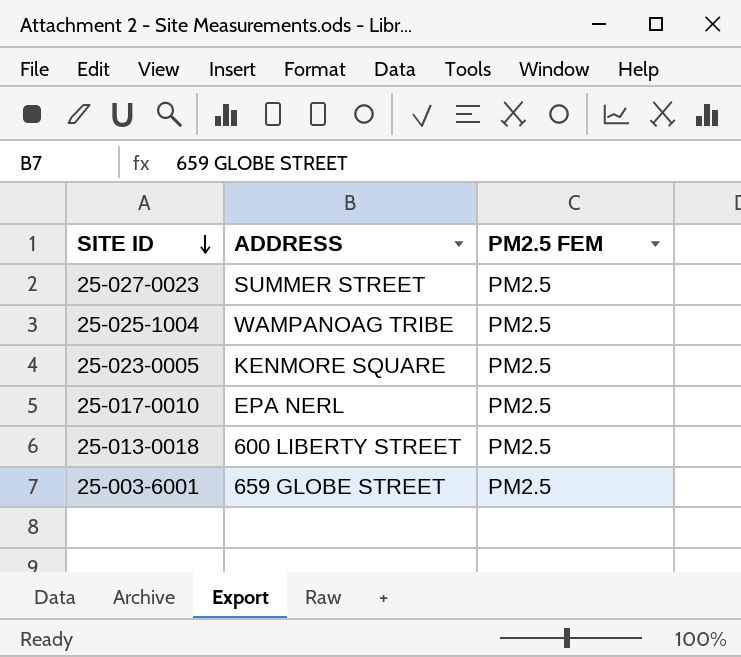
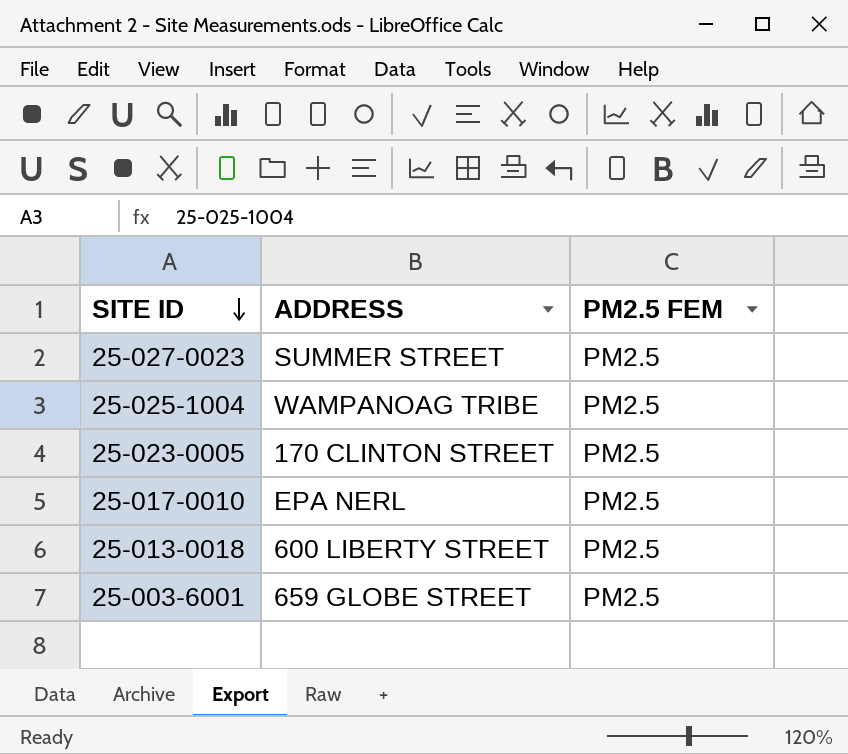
25-023-0005 | ADDRESS: KENMORE SQUARE -> 170 CLINTON STREET

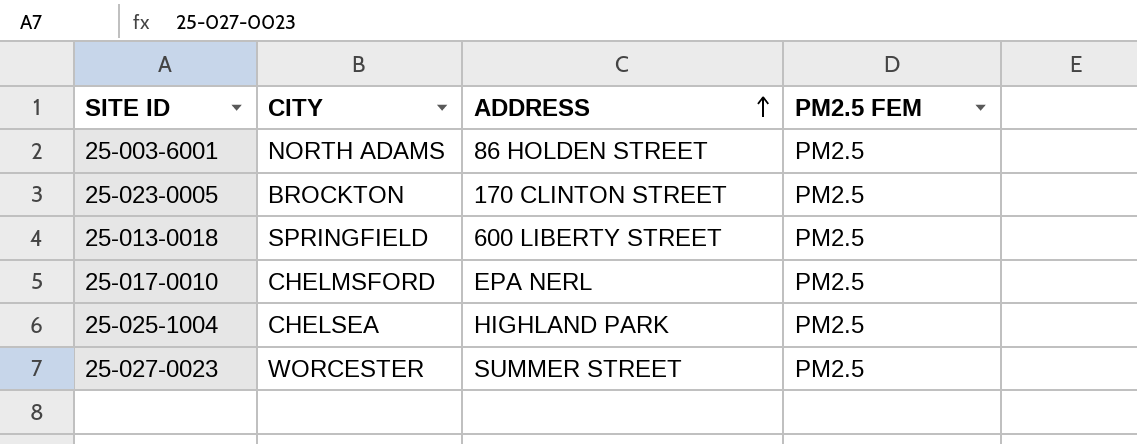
row order: SITE ID descending -> ADDRESS ascending
column CITY | position: none -> 2
25-003-6001 | ADDRESS: 659 GLOBE STREET -> 86 HOLDEN STREET
25-025-1004 | ADDRESS: WAMPANOAG TRIBE -> HIGHLAND PARK

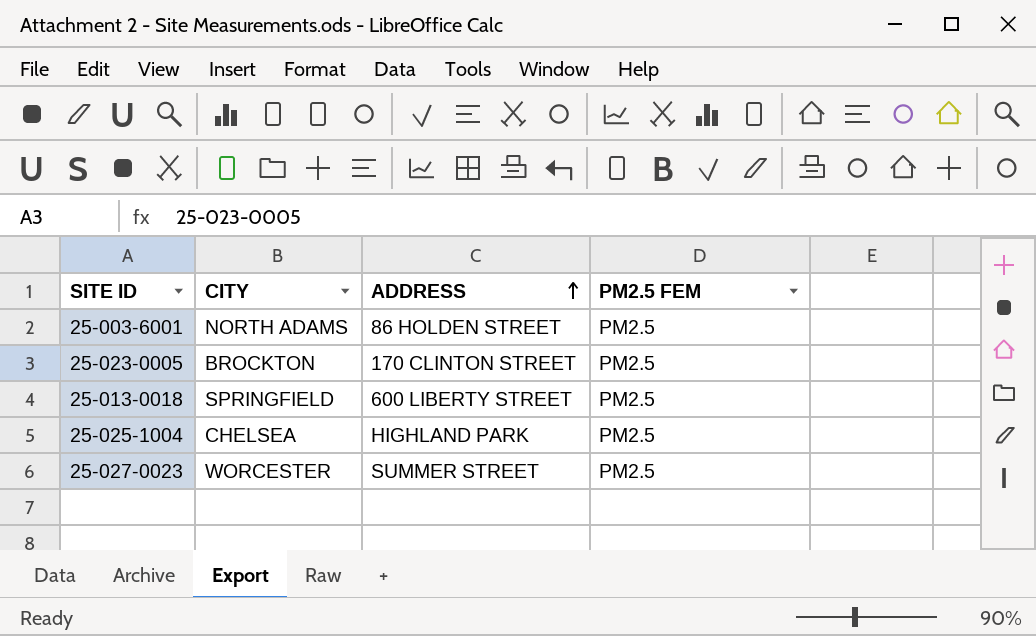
row 25-017-0010: CHELMSFORD | EPA NERL | PM2.5 -> none

